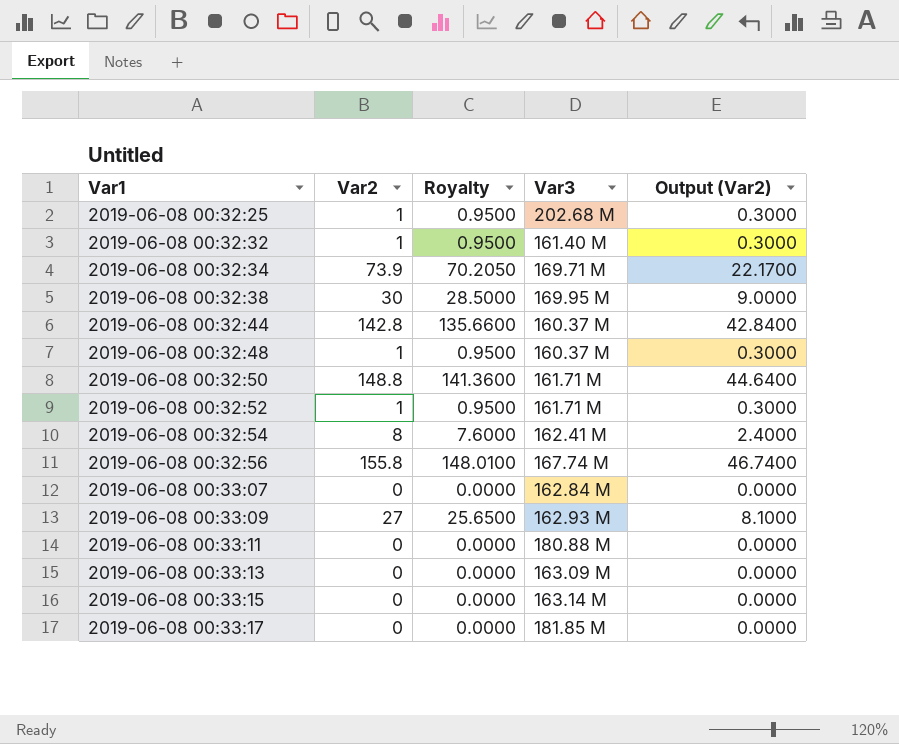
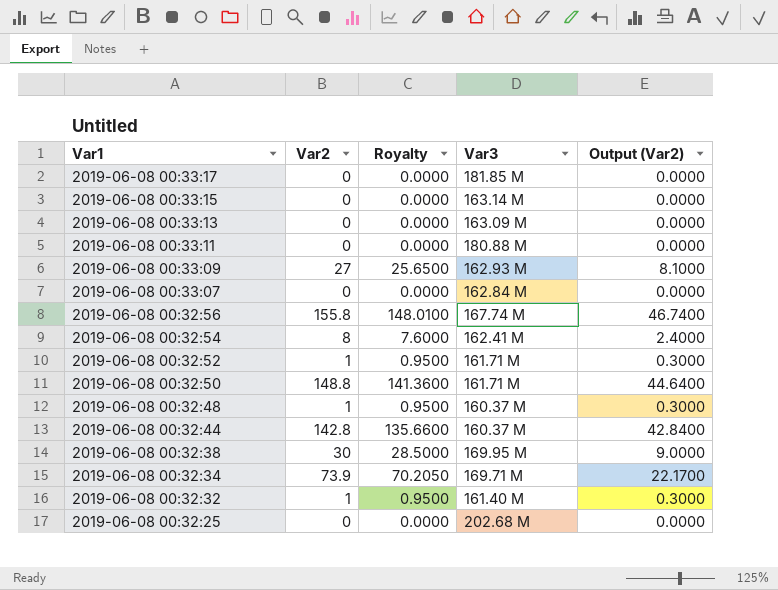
row order: Var1 ascending -> Var1 descending
2019-06-08 00:32:25 | Var2: 1 -> 0
2019-06-08 00:32:25 | Royalty: 0.9500 -> 0.0000
2019-06-08 00:32:25 | Output (Var2): 0.3000 -> 0.0000

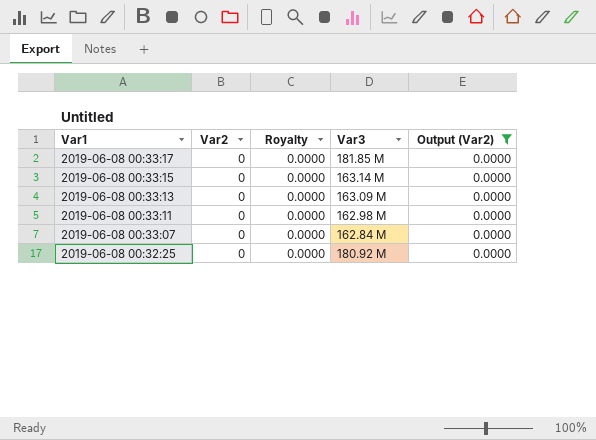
filter: none -> Output (Var2) = 0.0000
2019-06-08 00:33:11 | Var3: 180.88 M -> 162.98 M
2019-06-08 00:32:25 | Var3: 202.68 M -> 180.92 M

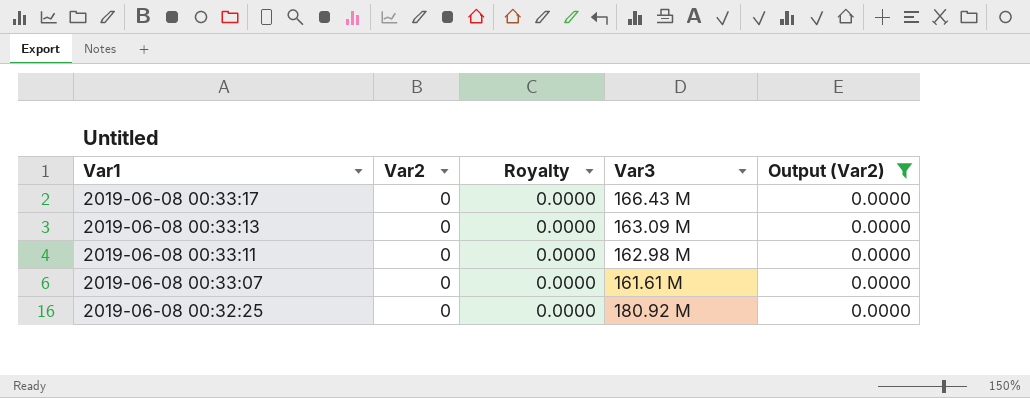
row 2019-06-08 00:33:15: 0 | 0.0000 | 163.14 M | 0.0000 -> none
2019-06-08 00:33:17 | Var3: 181.85 M -> 166.43 M
2019-06-08 00:33:07 | Var3: 162.84 M -> 161.61 M

